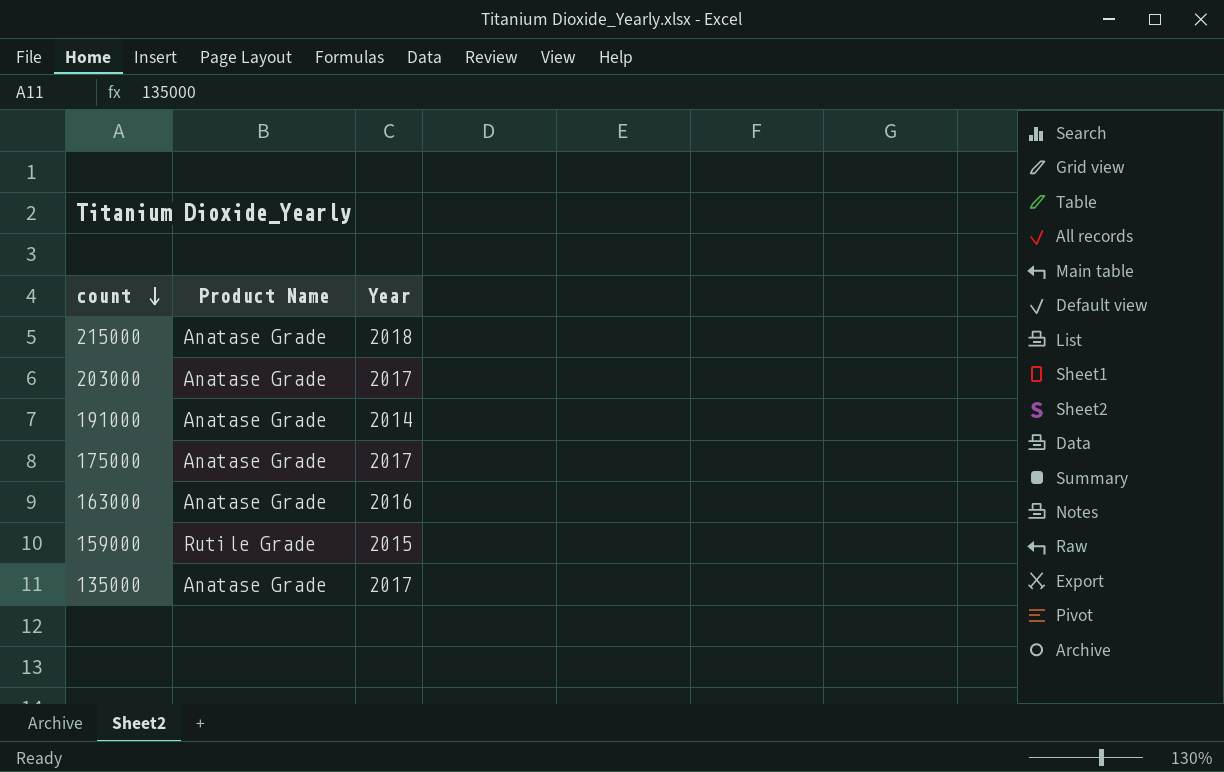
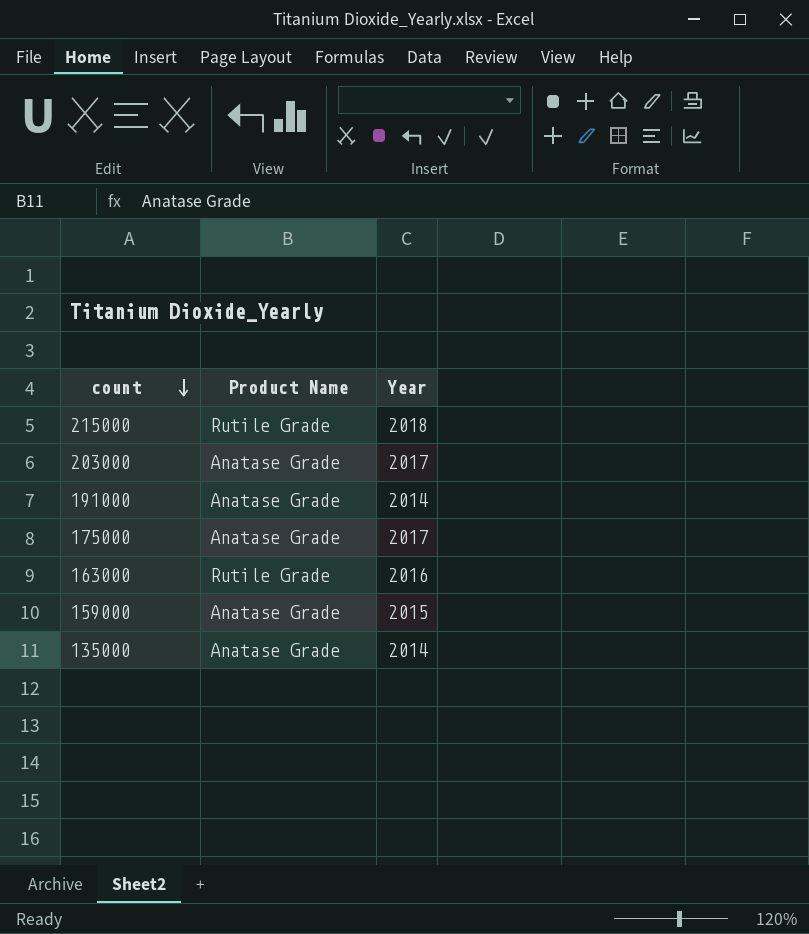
215000 | Product Name: Anatase Grade -> Rutile Grade
163000 | Product Name: Anatase Grade -> Rutile Grade
159000 | Product Name: Rutile Grade -> Anatase Grade
135000 | Year: 2017 -> 2014

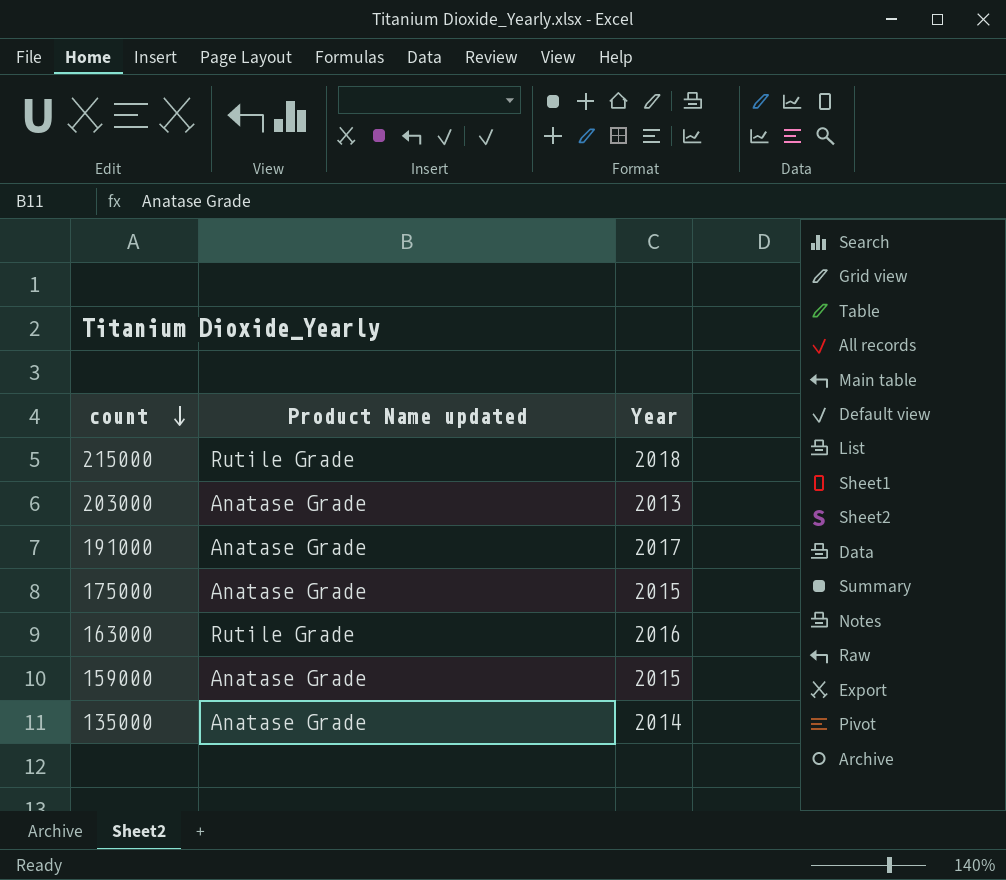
column name: Product Name -> Product Name updated
203000 | Year: 2017 -> 2013
191000 | Year: 2014 -> 2017
175000 | Year: 2017 -> 2015

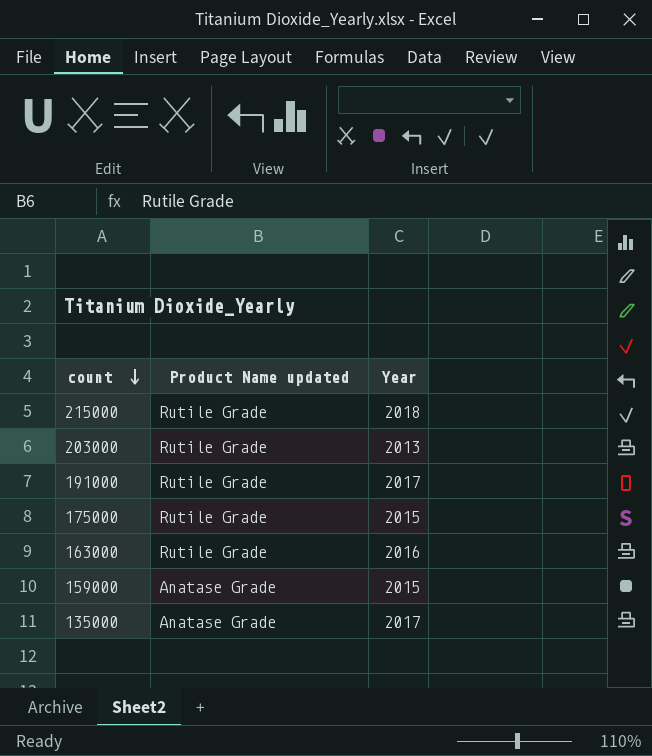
203000 | Product Name updated: Anatase Grade -> Rutile Grade
191000 | Product Name updated: Anatase Grade -> Rutile Grade
175000 | Product Name updated: Anatase Grade -> Rutile Grade
135000 | Year: 2014 -> 2017

